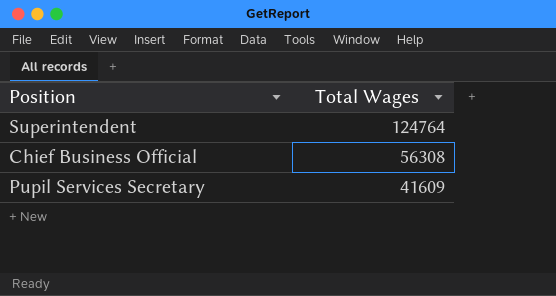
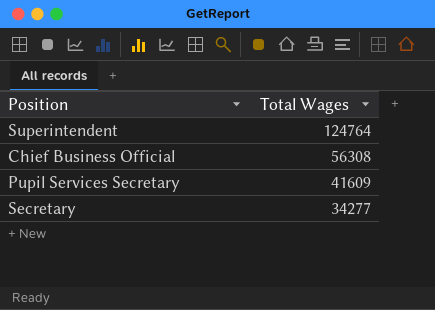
row Secretary: none -> 34277

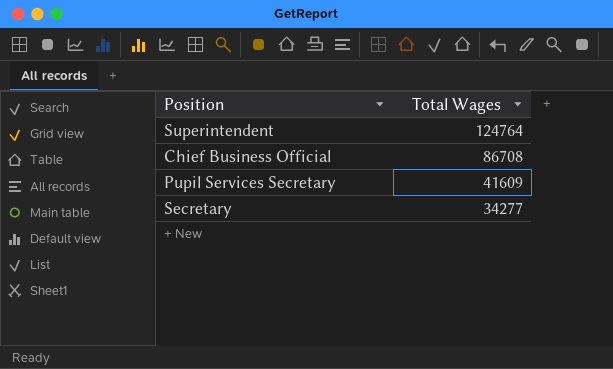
Chief Business Official | Total Wages: 56308 -> 86708

